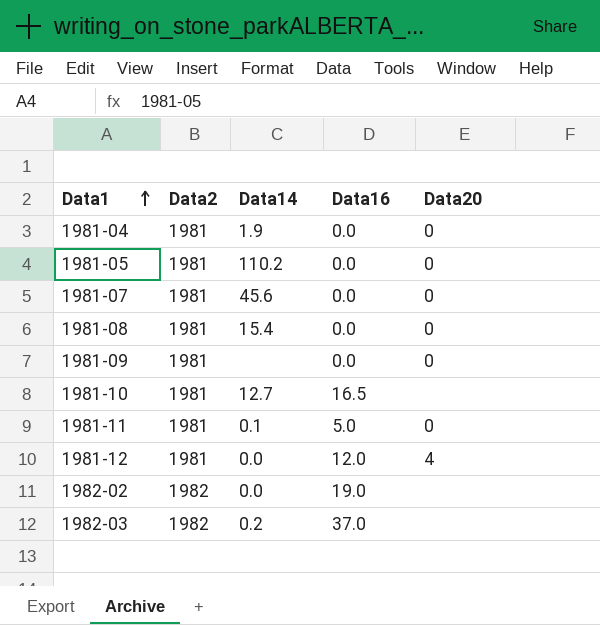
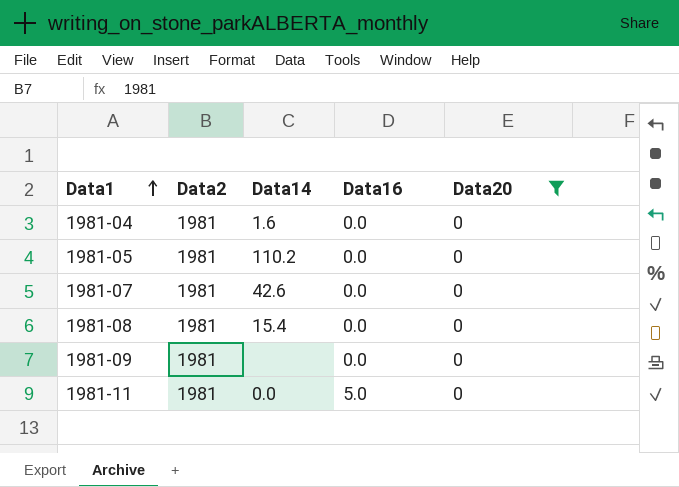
filter: none -> Data20 = 0
1981-04 | Data14: 1.9 -> 1.6
1981-07 | Data14: 45.6 -> 42.6
1981-11 | Data14: 0.1 -> 0.0

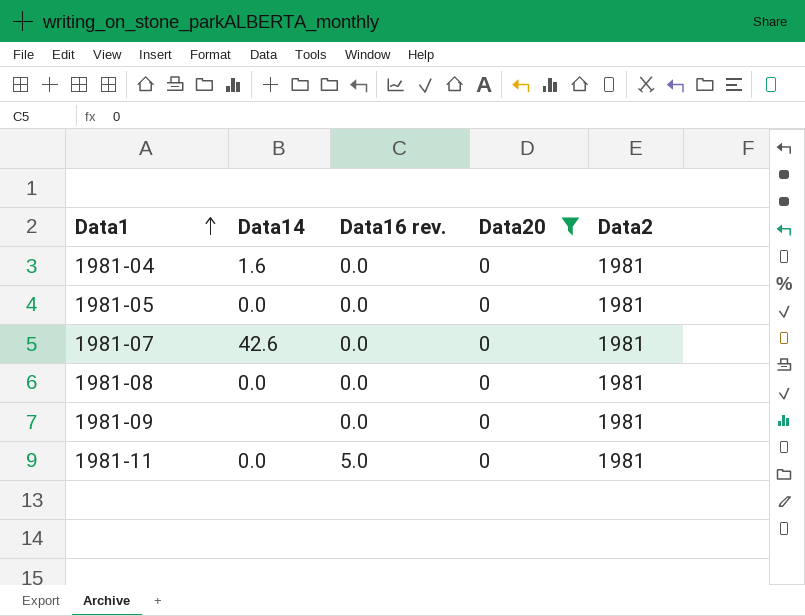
column name: Data16 -> Data16 rev.
column Data2 | position: 2 -> 5
1981-05 | Data14: 110.2 -> 0.0
1981-08 | Data14: 15.4 -> 0.0

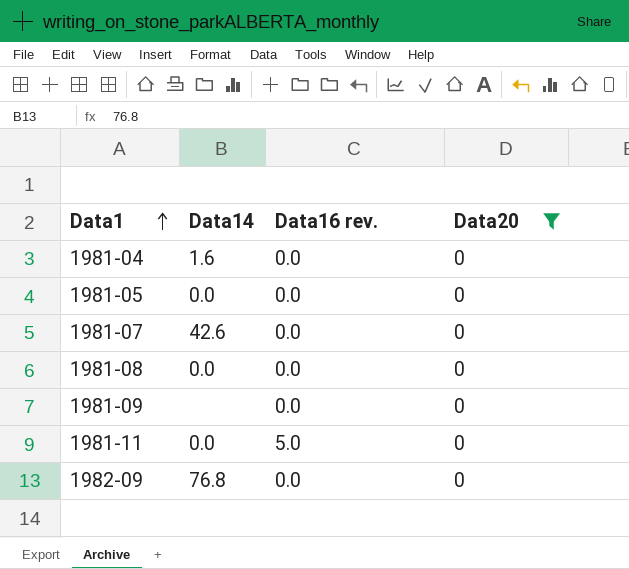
column Data2 | position: 5 -> none
row 1982-09: none -> 76.8 | 0.0 | 0

